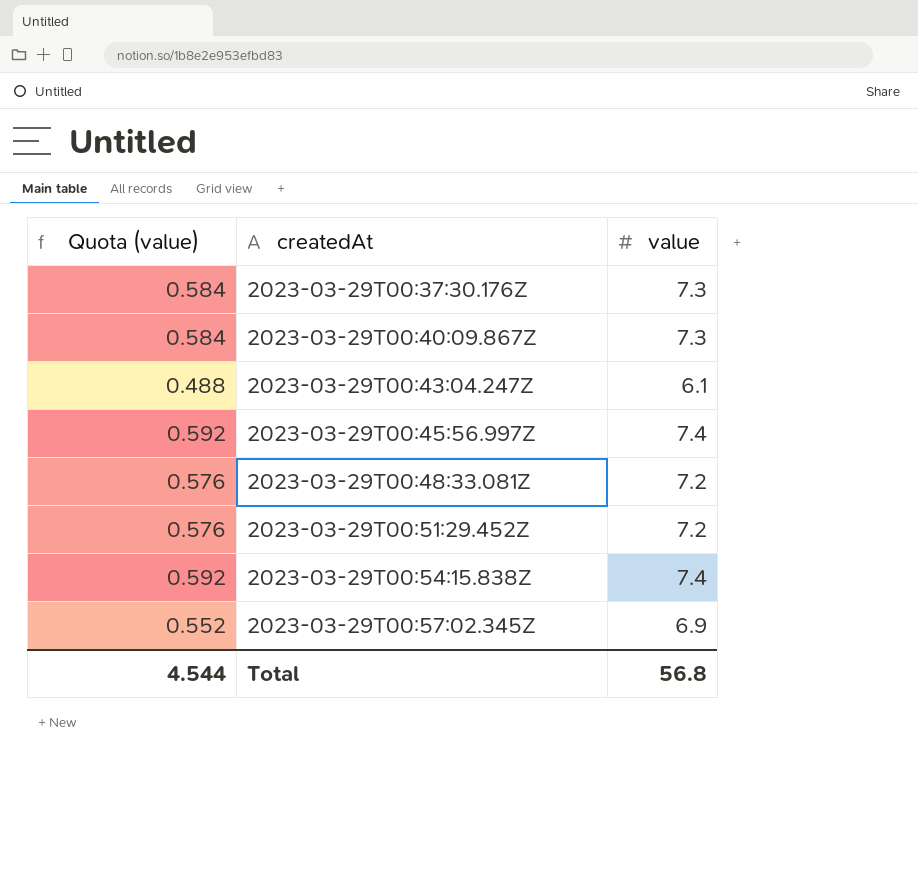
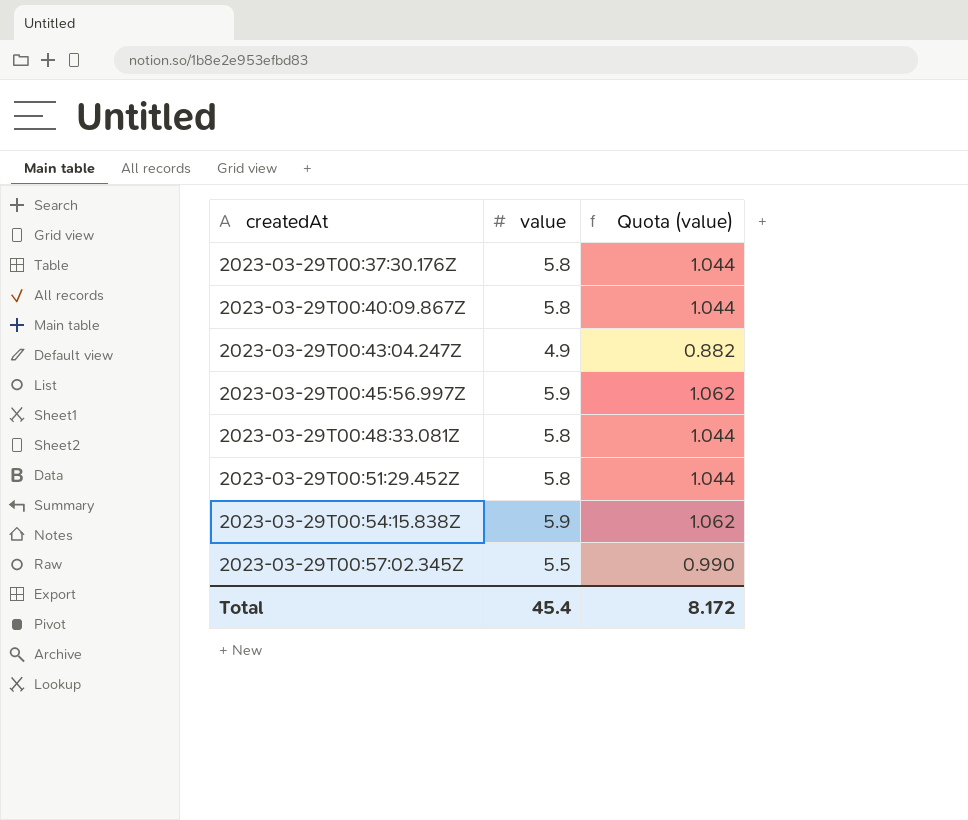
column Quota (value) | formula: [value] * 0.08 -> [value] * 0.18
column Quota (value) | position: 1 -> 3
2023-03-29T00:37:30.176Z | value: 7.3 -> 5.8
2023-03-29T00:40:09.867Z | value: 7.3 -> 5.8
2023-03-29T00:43:04.247Z | value: 6.1 -> 4.9
2023-03-29T00:45:56.997Z | value: 7.4 -> 5.9
2023-03-29T00:48:33.081Z | value: 7.2 -> 5.8
2023-03-29T00:51:29.452Z | value: 7.2 -> 5.8
2023-03-29T00:54:15.838Z | value: 7.4 -> 5.9
2023-03-29T00:57:02.345Z | value: 6.9 -> 5.5
Total | value: 56.8 -> 45.4
Total | Quota (value): 4.544 -> 8.172

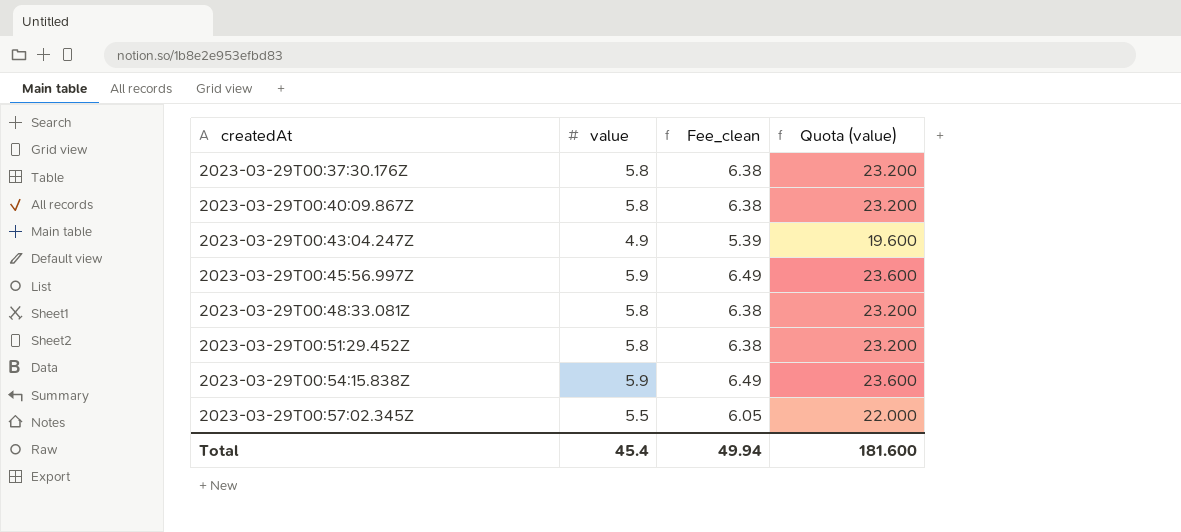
column Fee_clean | formula: none -> [value] * 1.1
column Quota (value) | formula: [value] * 0.18 -> [value] * 4
Total | Quota (value): 8.172 -> 181.600

